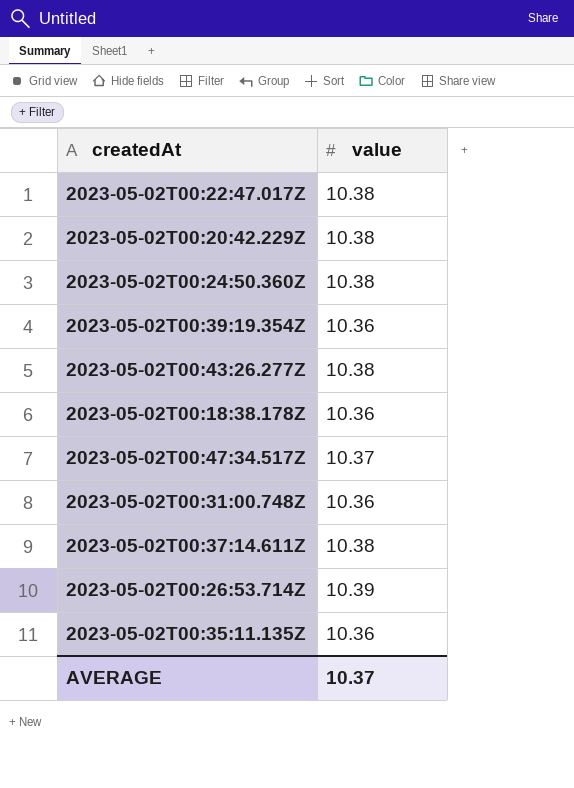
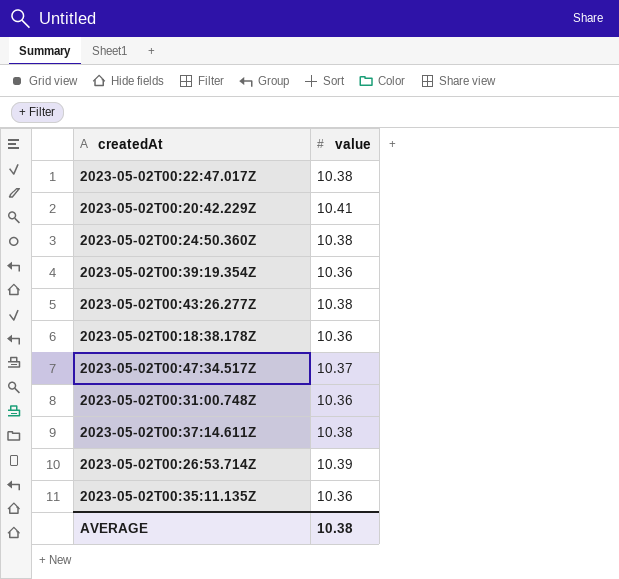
2023-05-02T00:20:42.229Z | value: 10.38 -> 10.41
AVERAGE | value: 10.37 -> 10.38

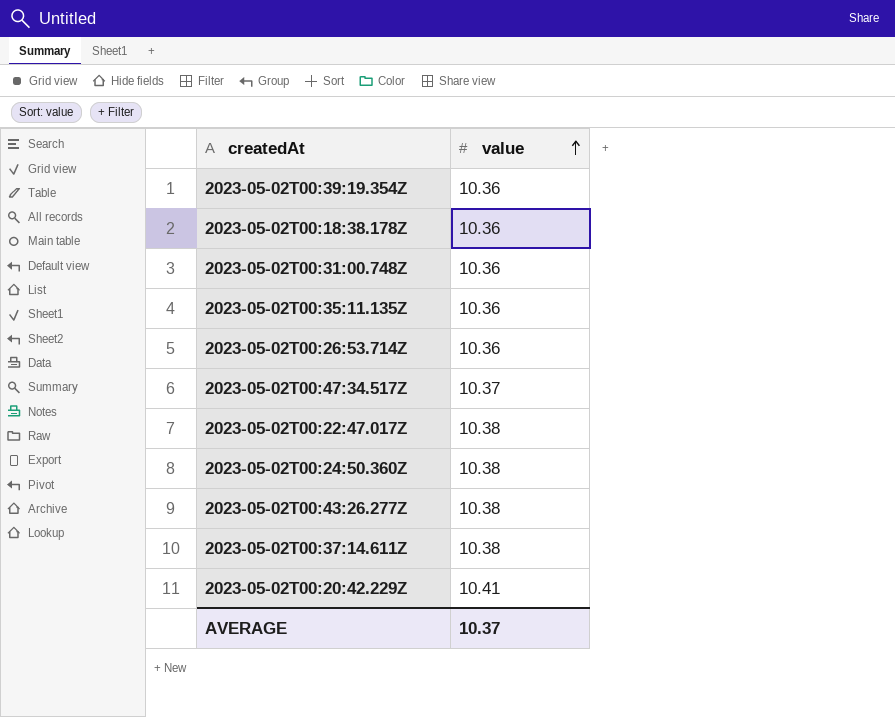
row order: none -> value ascending
2023-05-02T00:26:53.714Z | value: 10.39 -> 10.36
AVERAGE | value: 10.38 -> 10.37

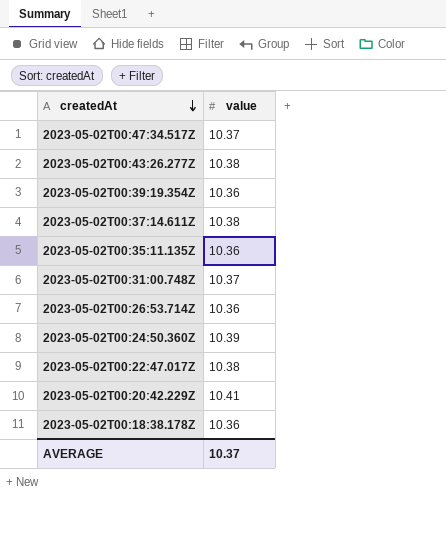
row order: value ascending -> createdAt descending
2023-05-02T00:31:00.748Z | value: 10.36 -> 10.37
2023-05-02T00:24:50.360Z | value: 10.38 -> 10.39

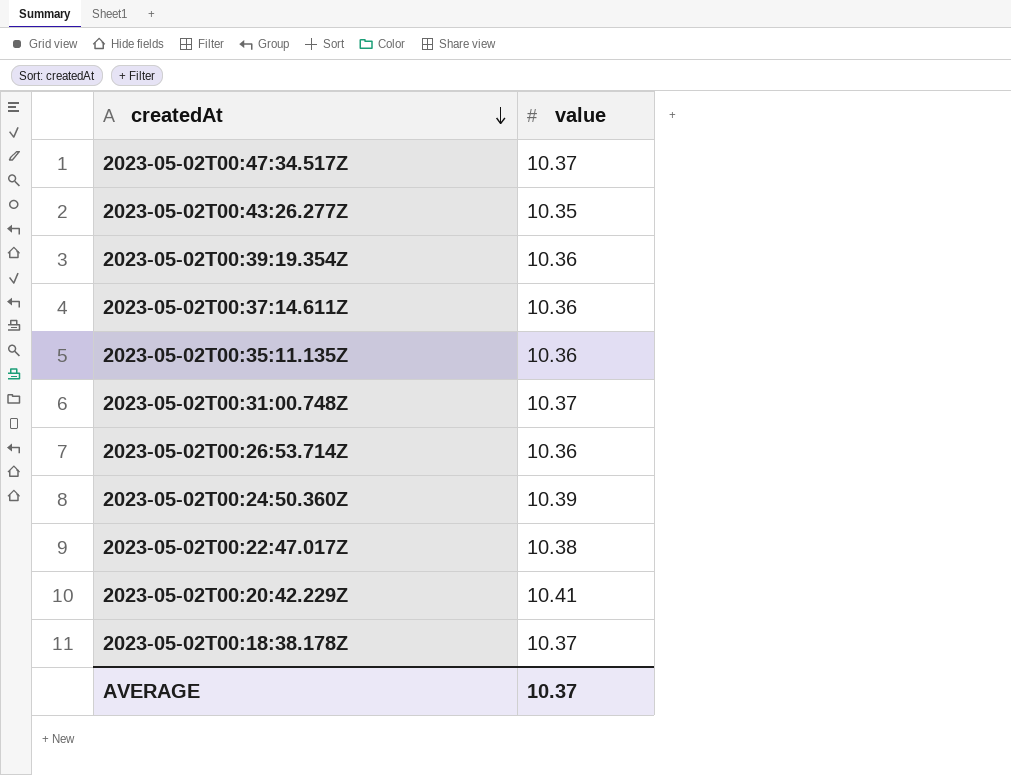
2023-05-02T00:43:26.277Z | value: 10.38 -> 10.35
2023-05-02T00:37:14.611Z | value: 10.38 -> 10.36
2023-05-02T00:18:38.178Z | value: 10.36 -> 10.37

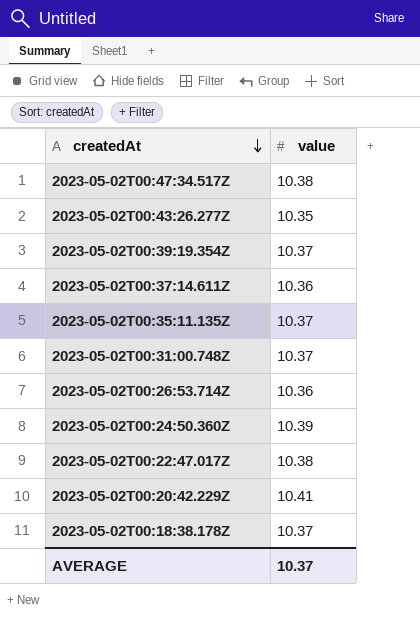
2023-05-02T00:47:34.517Z | value: 10.37 -> 10.38
2023-05-02T00:39:19.354Z | value: 10.36 -> 10.37
2023-05-02T00:35:11.135Z | value: 10.36 -> 10.37

